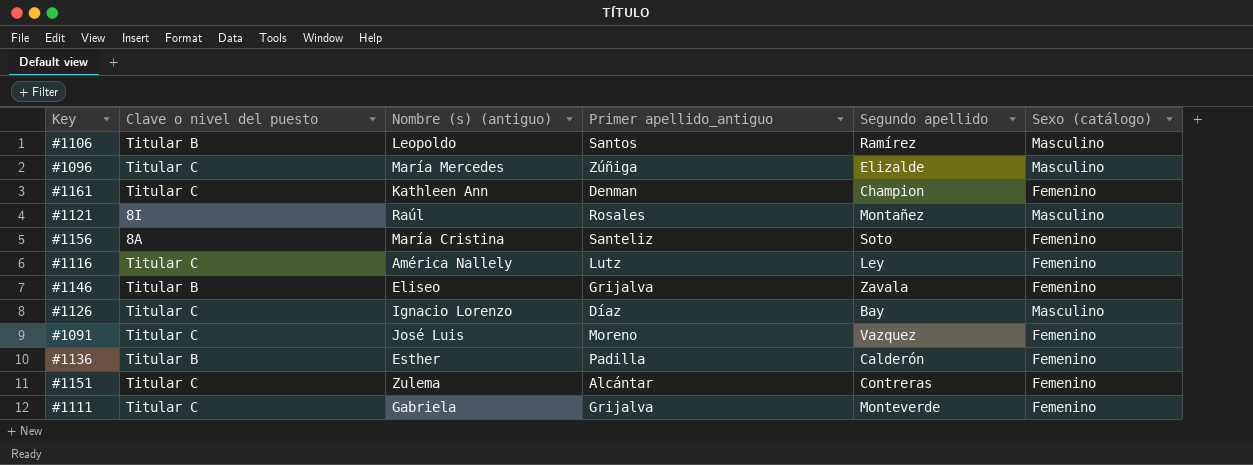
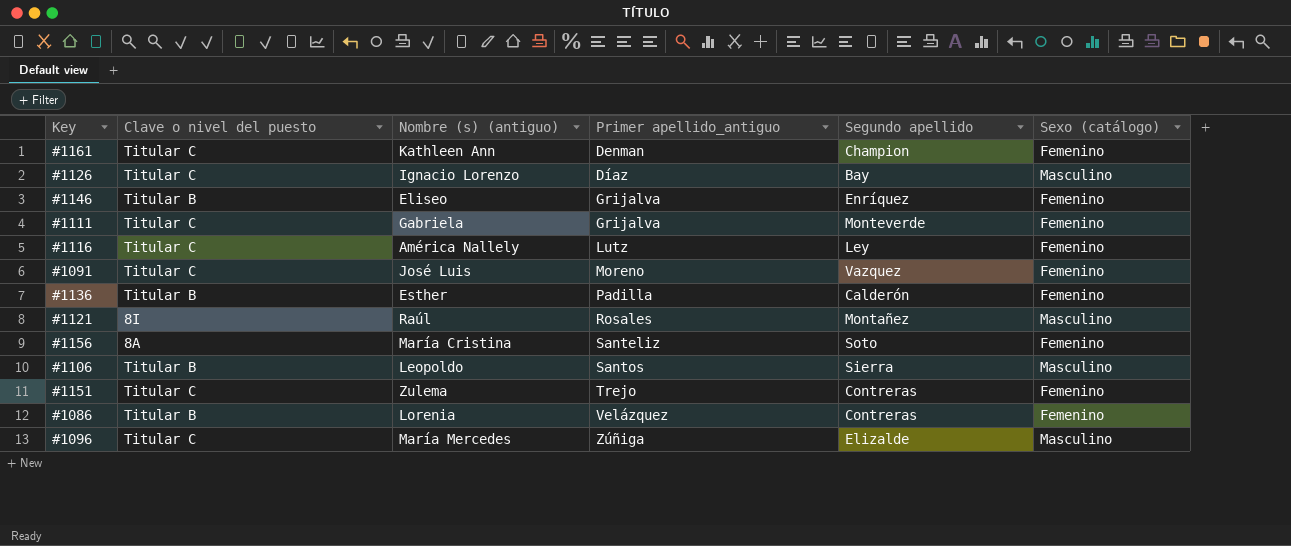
row order: none -> Primer apellido_antiguo ascending
#1146 | Segundo apellido: Zavala -> Enríquez
#1106 | Segundo apellido: Ramírez -> Sierra
#1151 | Primer apellido_antiguo: Alcántar -> Trejo
row #1086: none -> Titular B | Lorenia | Velázquez | Contreras | Femenino

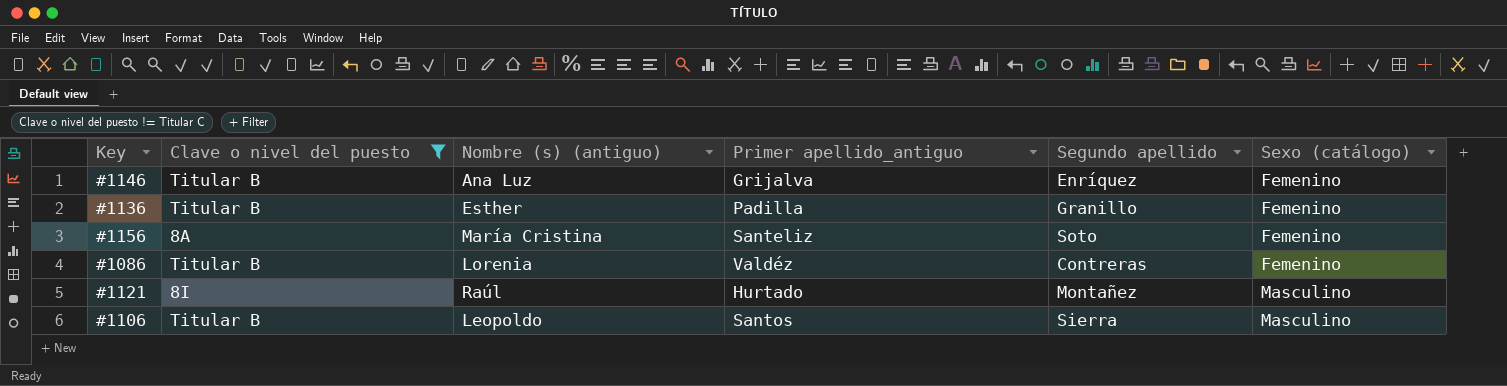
filter: none -> Clave o nivel del puesto != Titular C
row order: Primer apellido_antiguo ascending -> Sexo (catálogo) ascending
#1146 | Nombre (s) (antiguo): Eliseo -> Ana Luz
#1136 | Segundo apellido: Calderón -> Granillo
#1086 | Primer apellido_antiguo: Velázquez -> Valdéz
#1121 | Primer apellido_antiguo: Rosales -> Hurtado

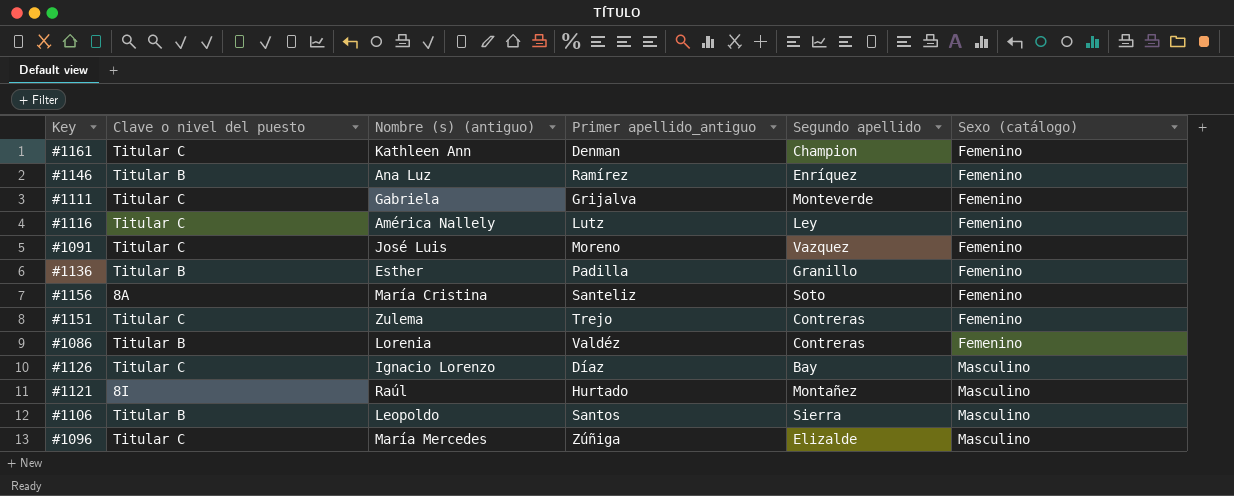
filter: Clave o nivel del puesto != Titular C -> none
#1146 | Primer apellido_antiguo: Grijalva -> Ramírez

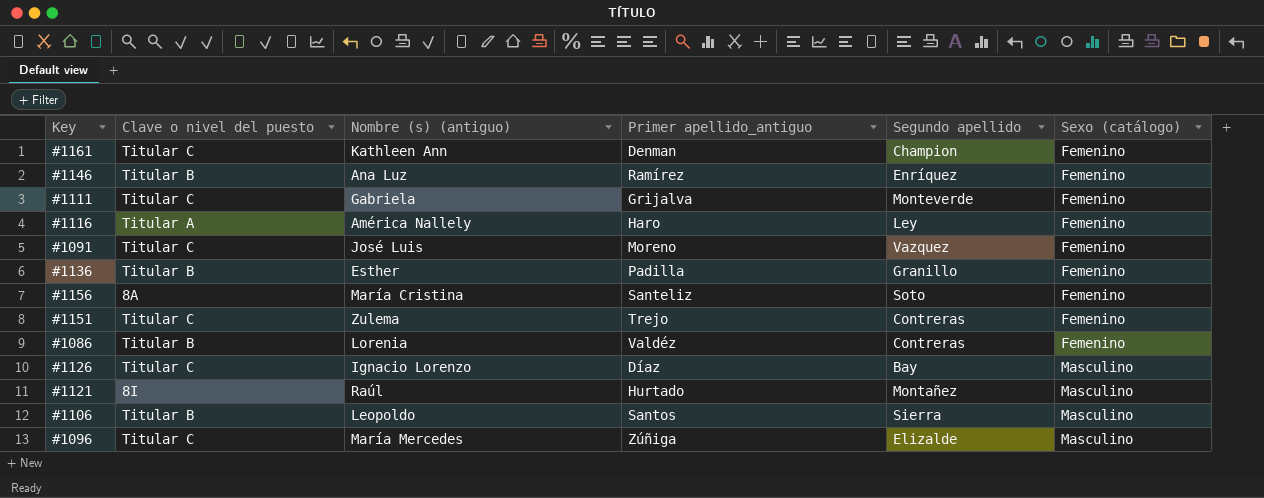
#1116 | Clave o nivel del puesto: Titular C -> Titular A
#1116 | Primer apellido_antiguo: Lutz -> Haro

